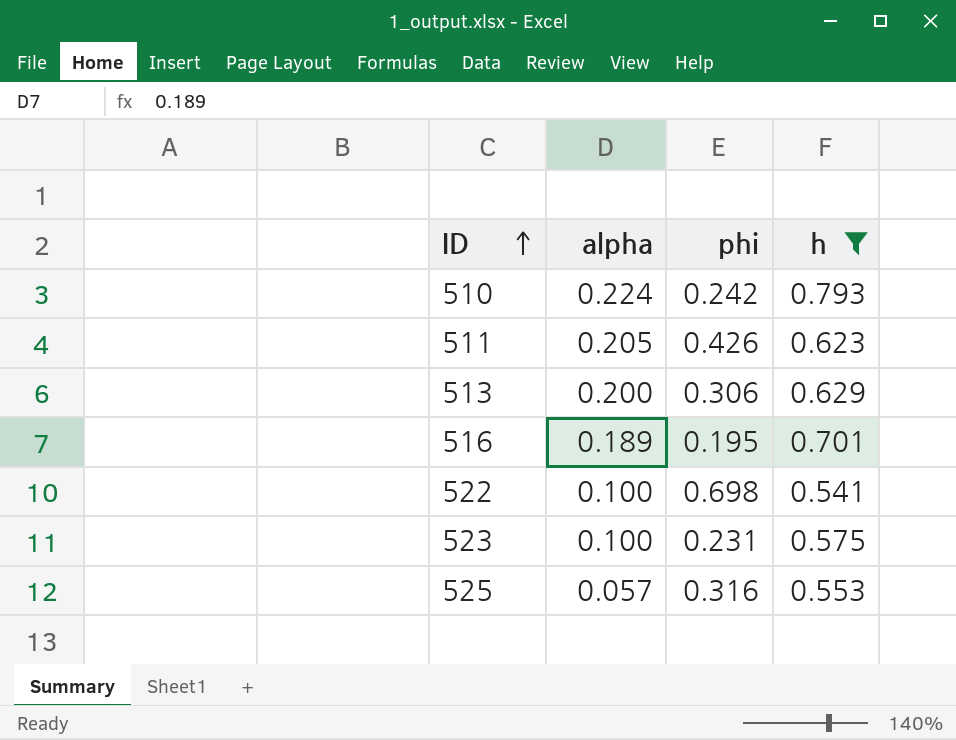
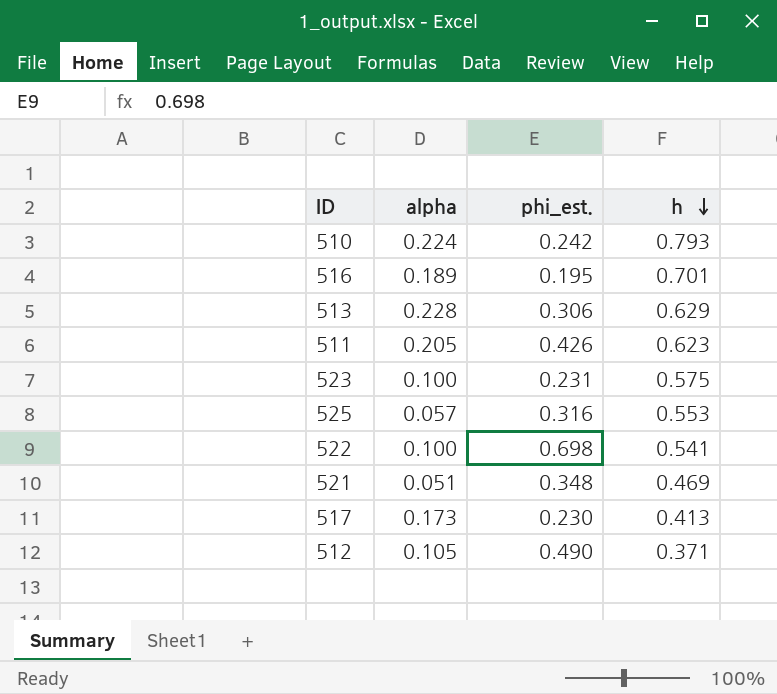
filter: h >= 0.541 -> none
row order: ID ascending -> h descending
column name: phi -> phi_est.
513 | alpha: 0.200 -> 0.228

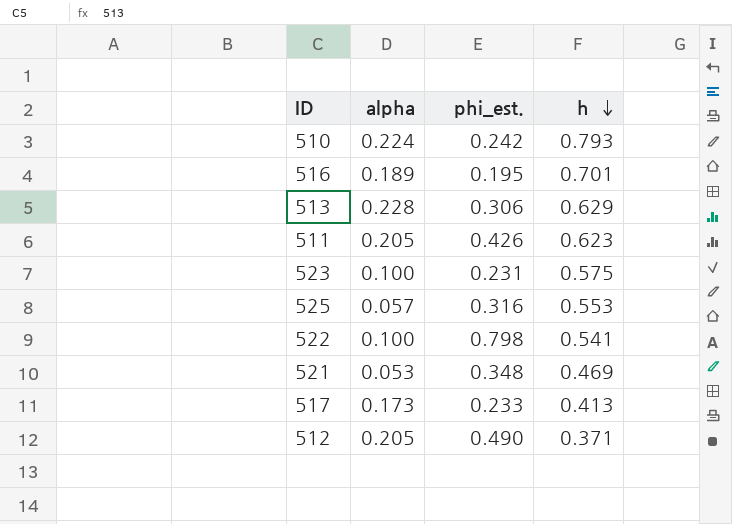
522 | phi_est.: 0.698 -> 0.798
521 | alpha: 0.051 -> 0.053
517 | phi_est.: 0.230 -> 0.233
512 | alpha: 0.105 -> 0.205

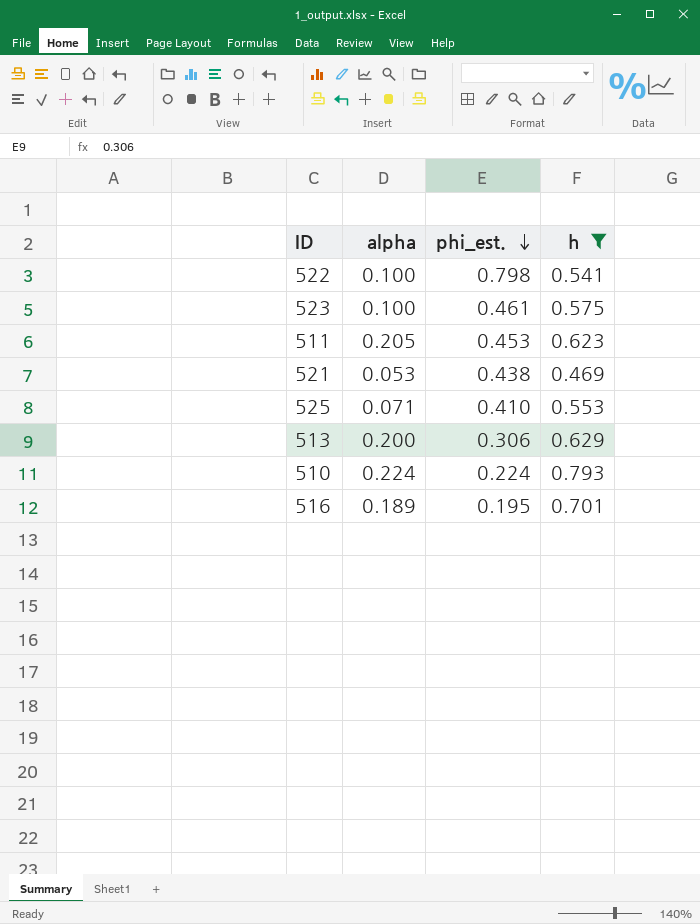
filter: none -> h >= 0.469
row order: h descending -> phi_est. descending
523 | phi_est.: 0.231 -> 0.461
511 | phi_est.: 0.426 -> 0.453
521 | phi_est.: 0.348 -> 0.438
525 | alpha: 0.057 -> 0.071
525 | phi_est.: 0.316 -> 0.410
513 | alpha: 0.228 -> 0.200
510 | phi_est.: 0.242 -> 0.224

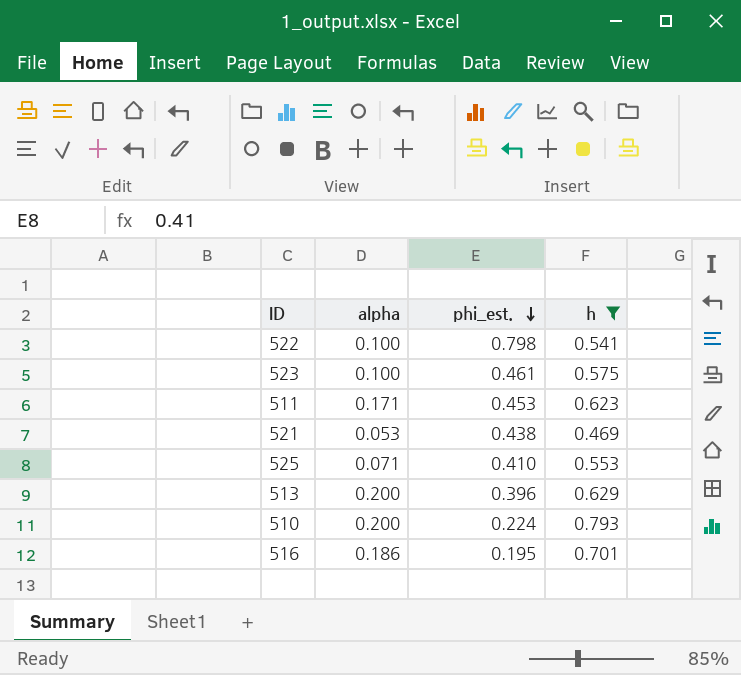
511 | alpha: 0.205 -> 0.171
513 | phi_est.: 0.306 -> 0.396
510 | alpha: 0.224 -> 0.200
516 | alpha: 0.189 -> 0.186

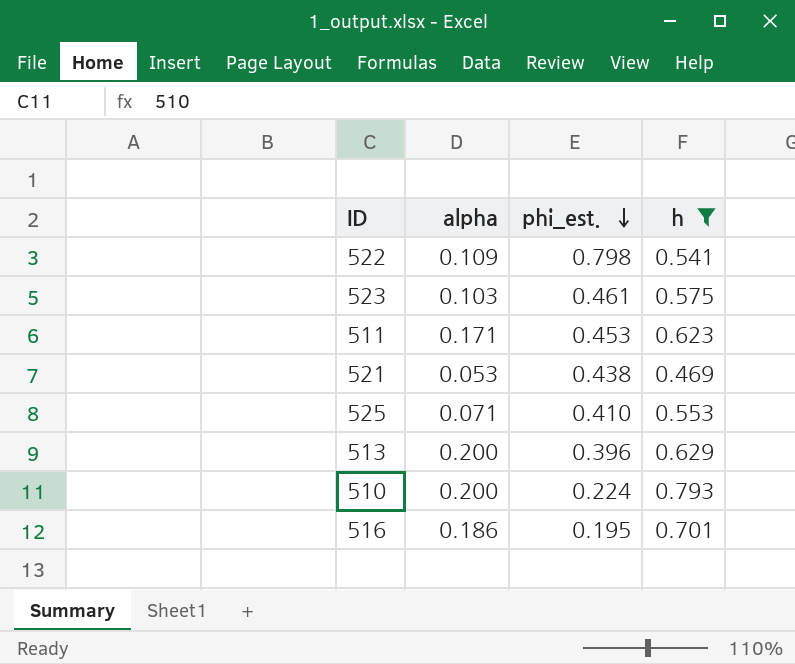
522 | alpha: 0.100 -> 0.109
523 | alpha: 0.100 -> 0.103

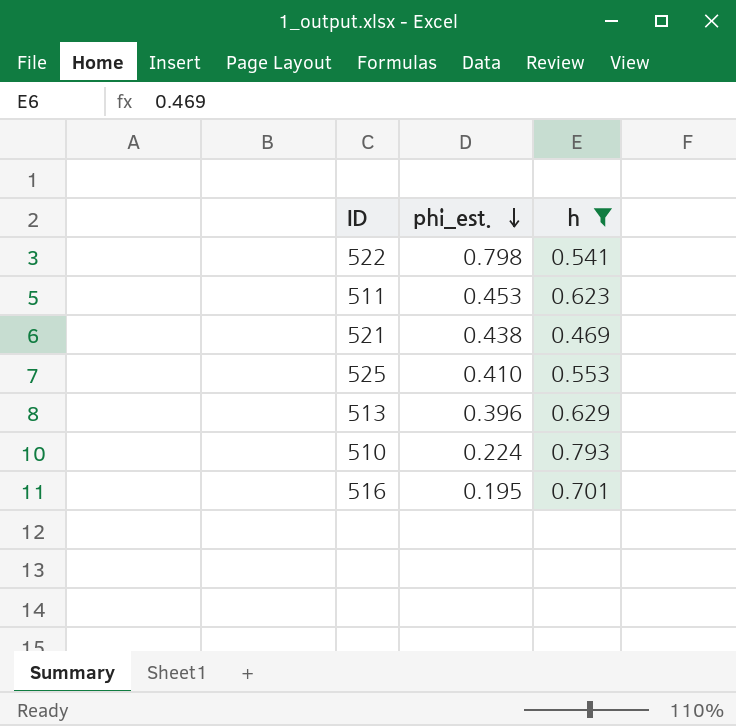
column alpha | position: 2 -> none
row 523: 0.103 | 0.461 | 0.575 -> none

